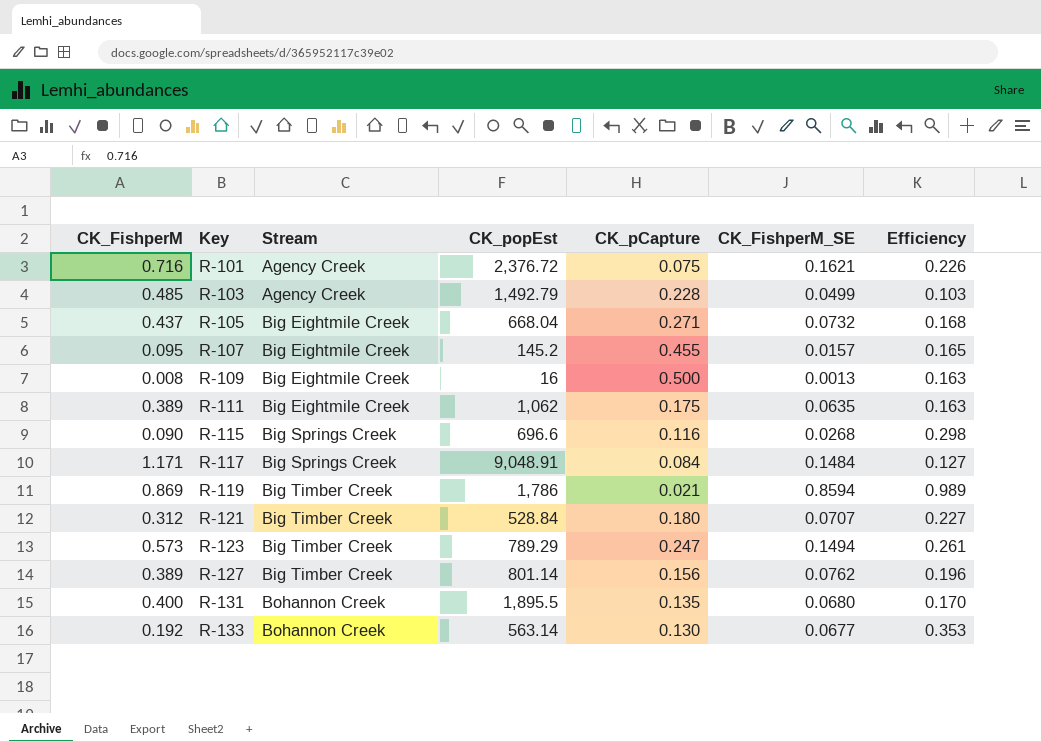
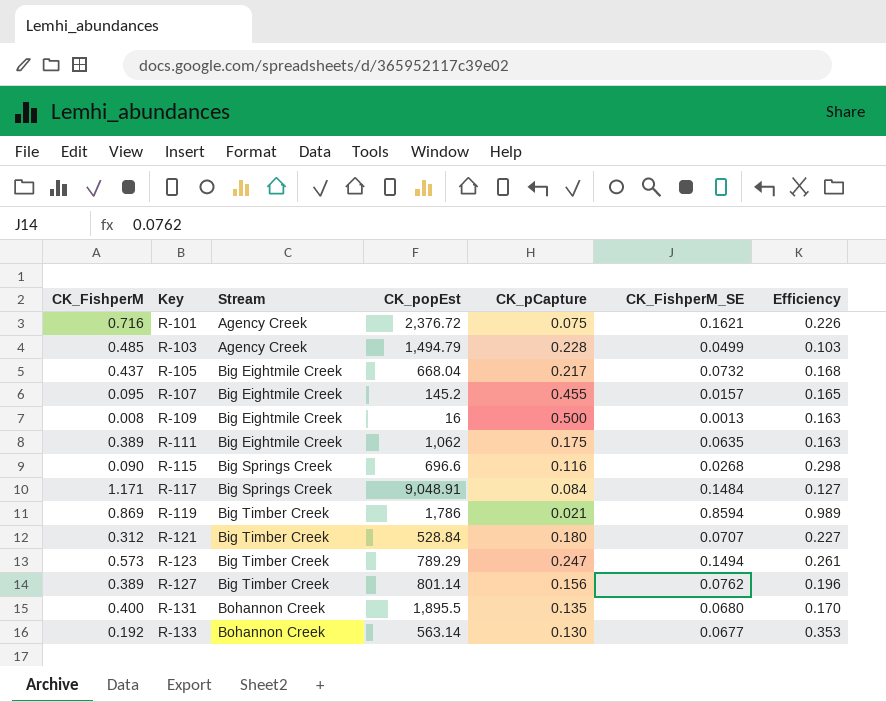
R-103 | CK_popEst: 1,492.79 -> 1,494.79
R-105 | CK_pCapture: 0.271 -> 0.217

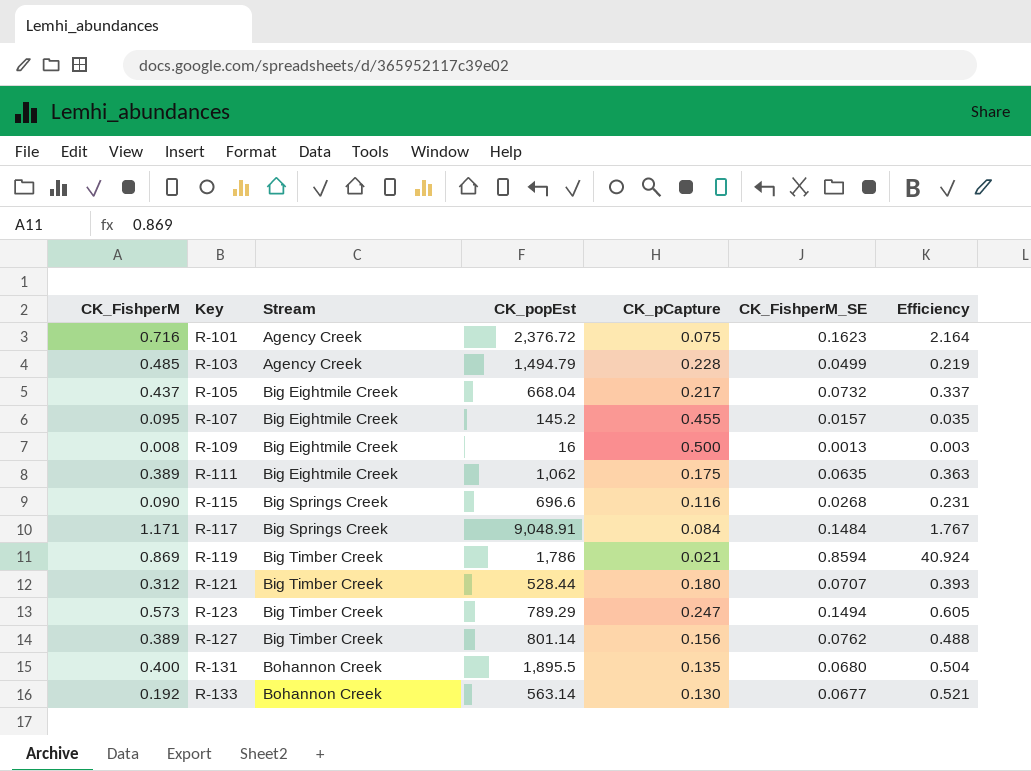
column Efficiency | formula: [CK_FishperM_SE] / [CK_FishperM] -> [CK_FishperM_SE] / [CK_pCapture]
R-101 | CK_FishperM_SE: 0.1621 -> 0.1623
R-121 | CK_popEst: 528.84 -> 528.44

